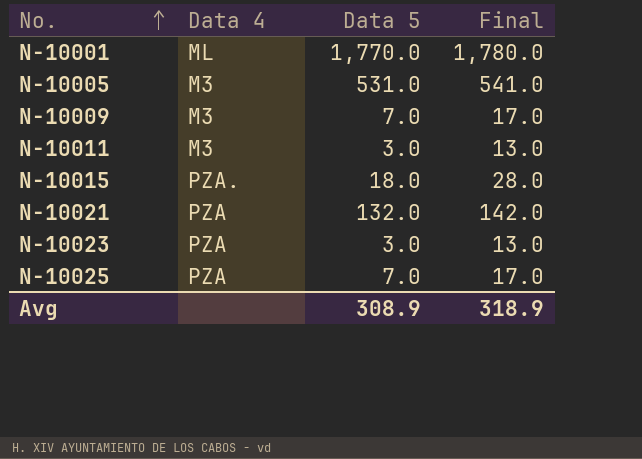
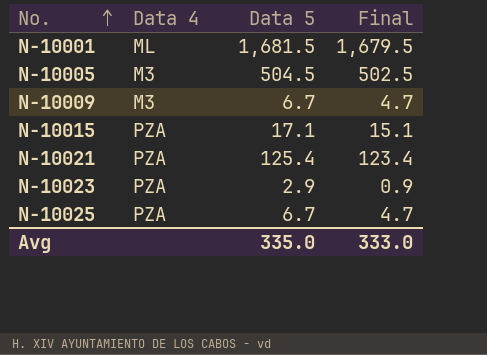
column Final | formula: [Data 5] + 10 -> [Data 5] - 2
row N-10011: M3 | 3.0 | 13.0 -> none
N-10001 | Data 5: 1,770.0 -> 1,681.5
N-10005 | Data 5: 531.0 -> 504.5
N-10009 | Data 5: 7.0 -> 6.7
N-10015 | Data 4: PZA. -> PZA
N-10015 | Data 5: 18.0 -> 17.1
N-10021 | Data 5: 132.0 -> 125.4
N-10023 | Data 5: 3.0 -> 2.9
N-10025 | Data 5: 7.0 -> 6.7
Avg | Data 5: 308.9 -> 335.0
Avg | Final: 318.9 -> 333.0

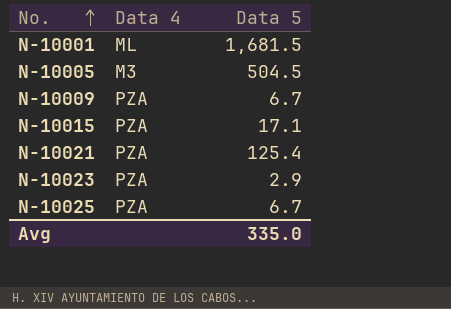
column Final | formula: [Data 5] - 2 -> none
N-10009 | Data 4: M3 -> PZA

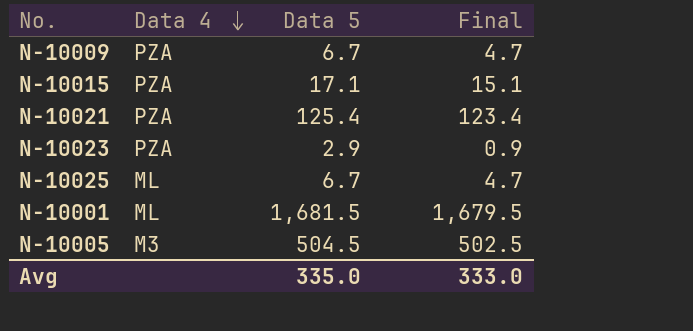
row order: No. ascending -> Data 4 descending
column Final | formula: none -> [Data 5] - 2
N-10025 | Data 4: PZA -> ML

